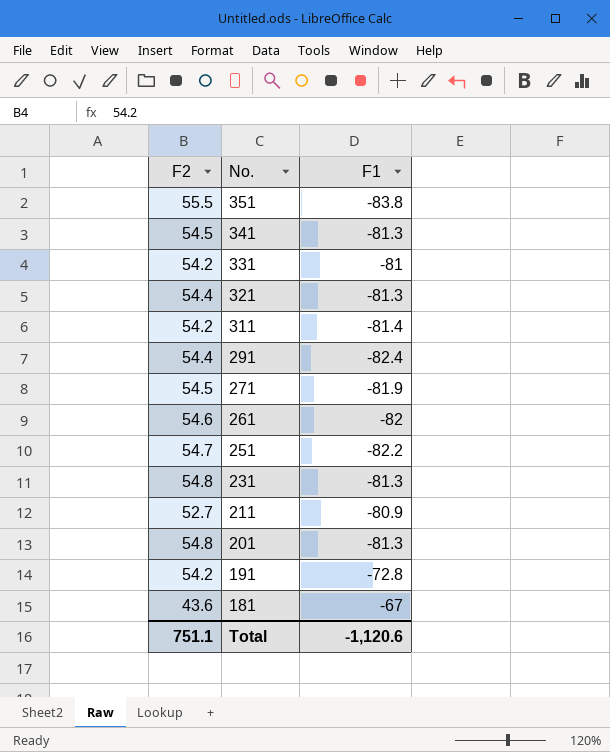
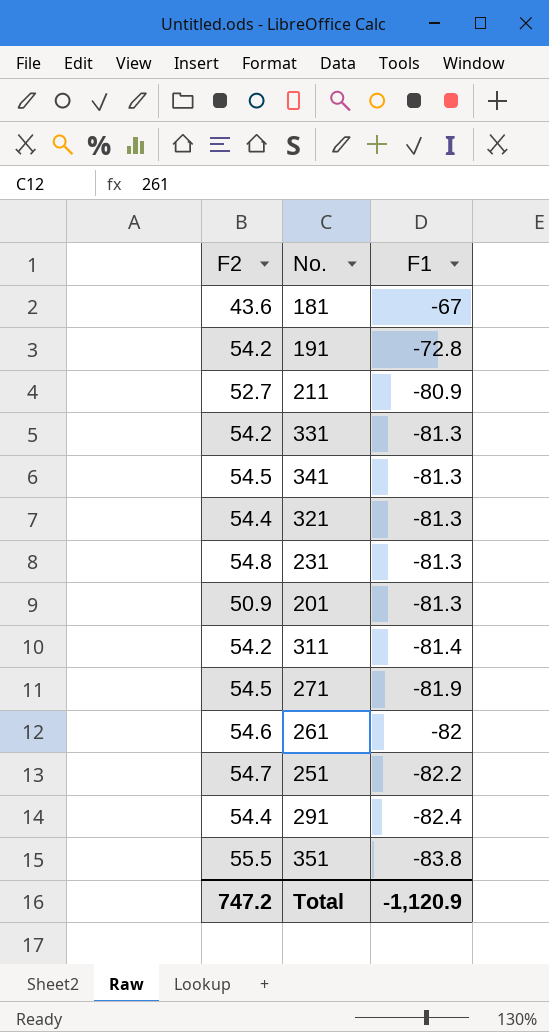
row order: No. descending -> F1 descending
331 | F1: -81 -> -81.3
201 | F2: 54.8 -> 50.9
Total | F2: 751.1 -> 747.2
Total | F1: -1,120.6 -> -1,120.9

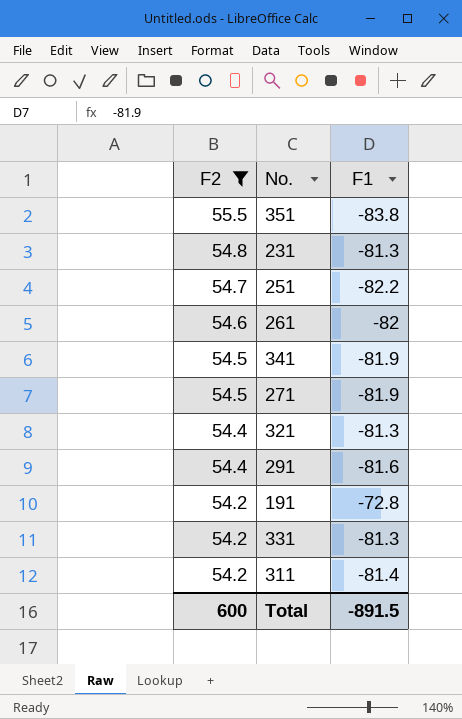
filter: none -> F2 >= 54.2
row order: F1 descending -> F2 descending
341 | F1: -81.3 -> -81.9
291 | F1: -82.4 -> -81.6
Total | F2: 747.2 -> 600
Total | F1: -1,120.9 -> -891.5

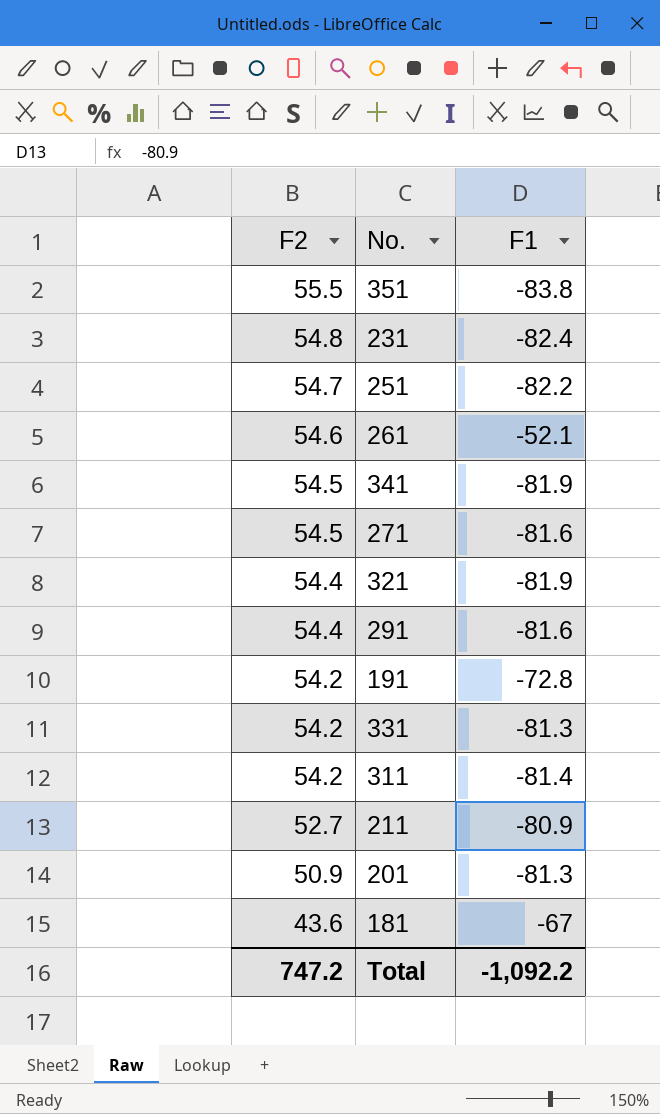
filter: F2 >= 54.2 -> none
231 | F1: -81.3 -> -82.4
261 | F1: -82 -> -52.1
271 | F1: -81.9 -> -81.6
321 | F1: -81.3 -> -81.9
Total | F2: 600 -> 747.2
Total | F1: -891.5 -> -1,092.2

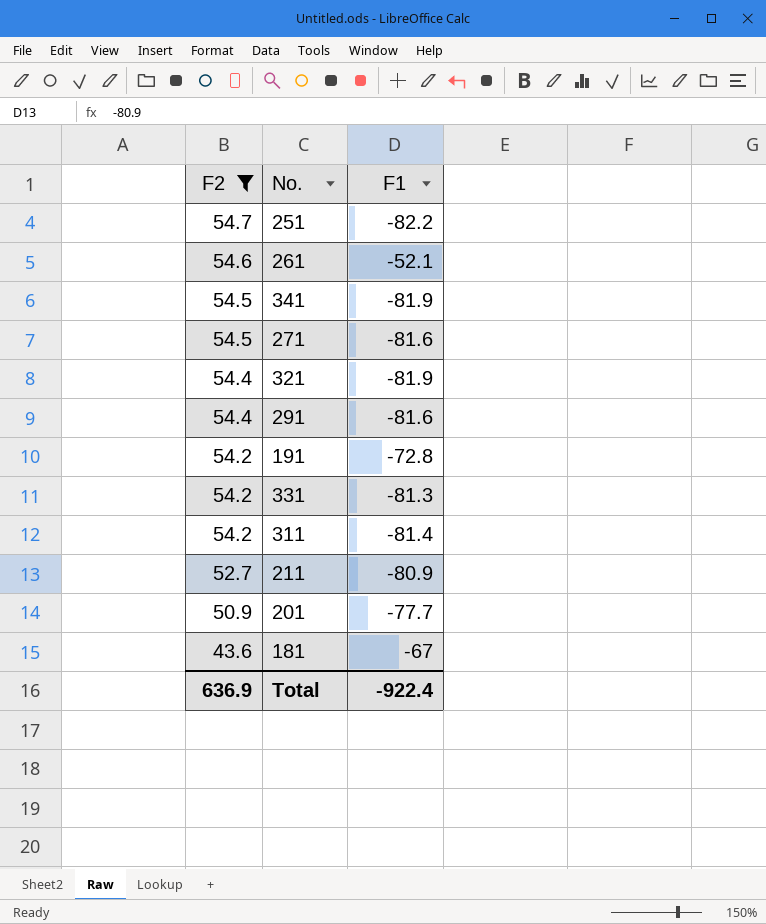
filter: none -> F2 <= 54.7
201 | F1: -81.3 -> -77.7
Total | F2: 747.2 -> 636.9
Total | F1: -1,092.2 -> -922.4

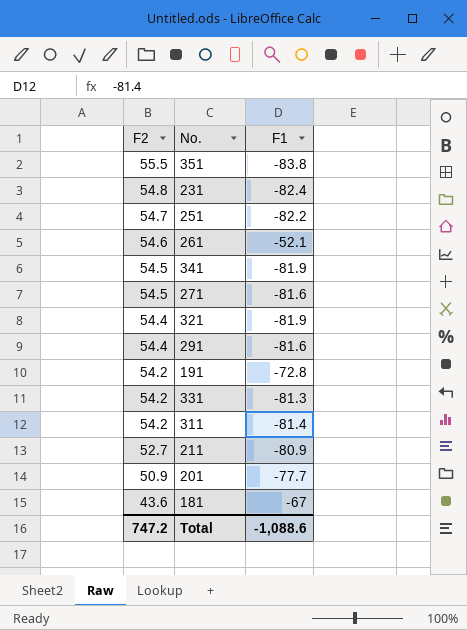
filter: F2 <= 54.7 -> none
Total | F2: 636.9 -> 747.2
Total | F1: -922.4 -> -1,088.6

